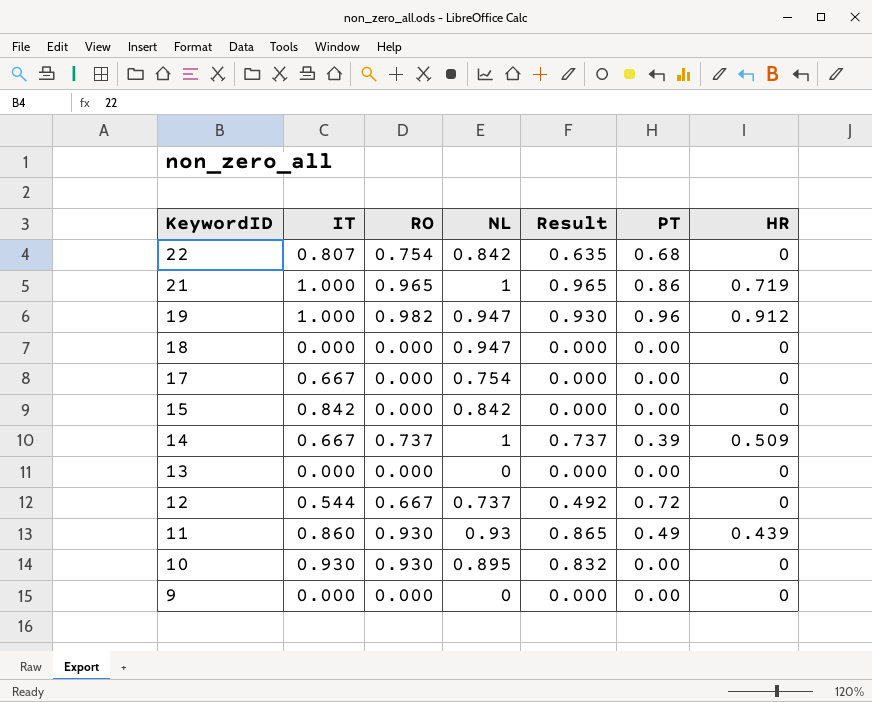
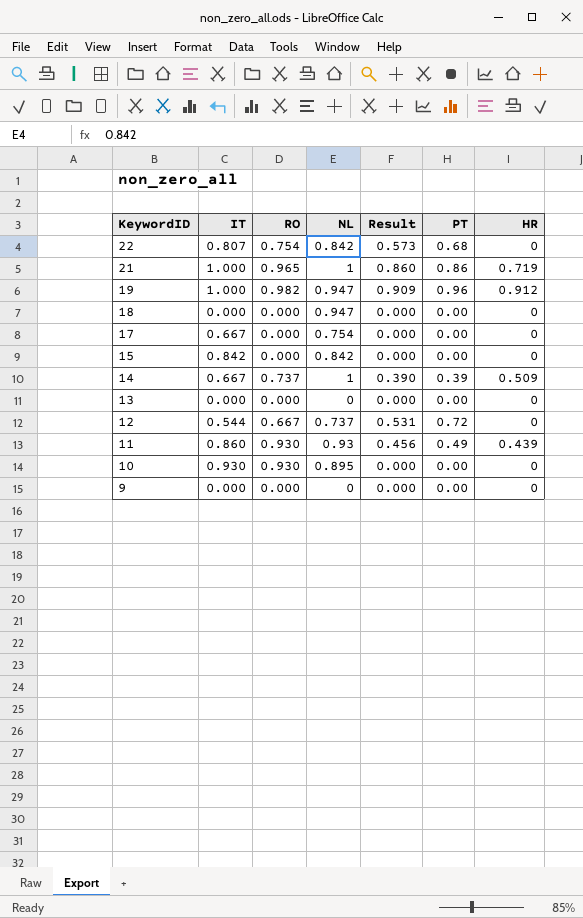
column Result | formula: [RO] * [NL] -> [NL] * [PT]

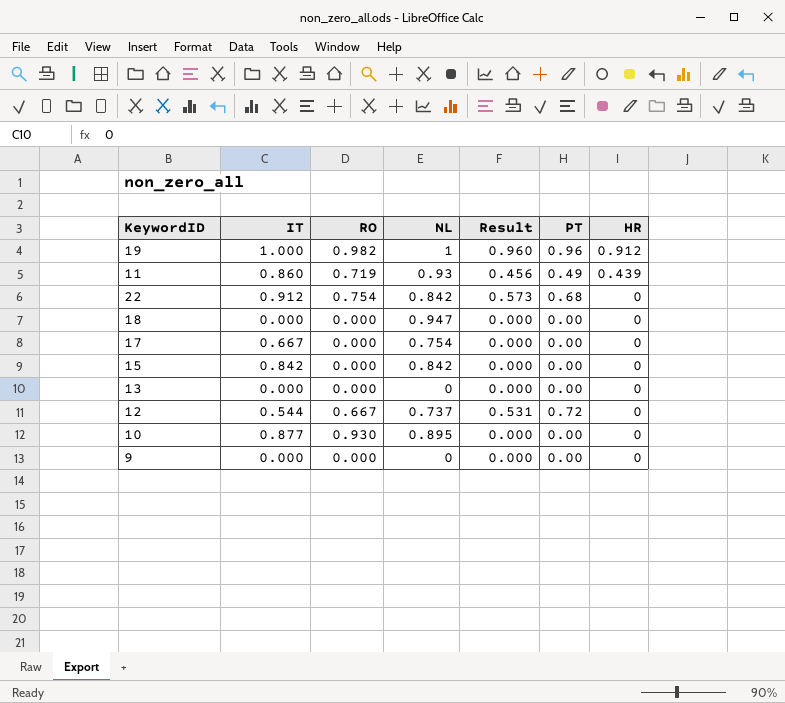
row order: KeywordID descending -> HR descending
row 21: 1.000 | 0.965 | 1 | 0.860 | 0.86 | 0.719 -> none
row 14: 0.667 | 0.737 | 1 | 0.390 | 0.39 | 0.509 -> none
19 | NL: 0.947 -> 1
19 | Result: 0.909 -> 0.960
11 | RO: 0.930 -> 0.719
22 | IT: 0.807 -> 0.912
10 | IT: 0.930 -> 0.877

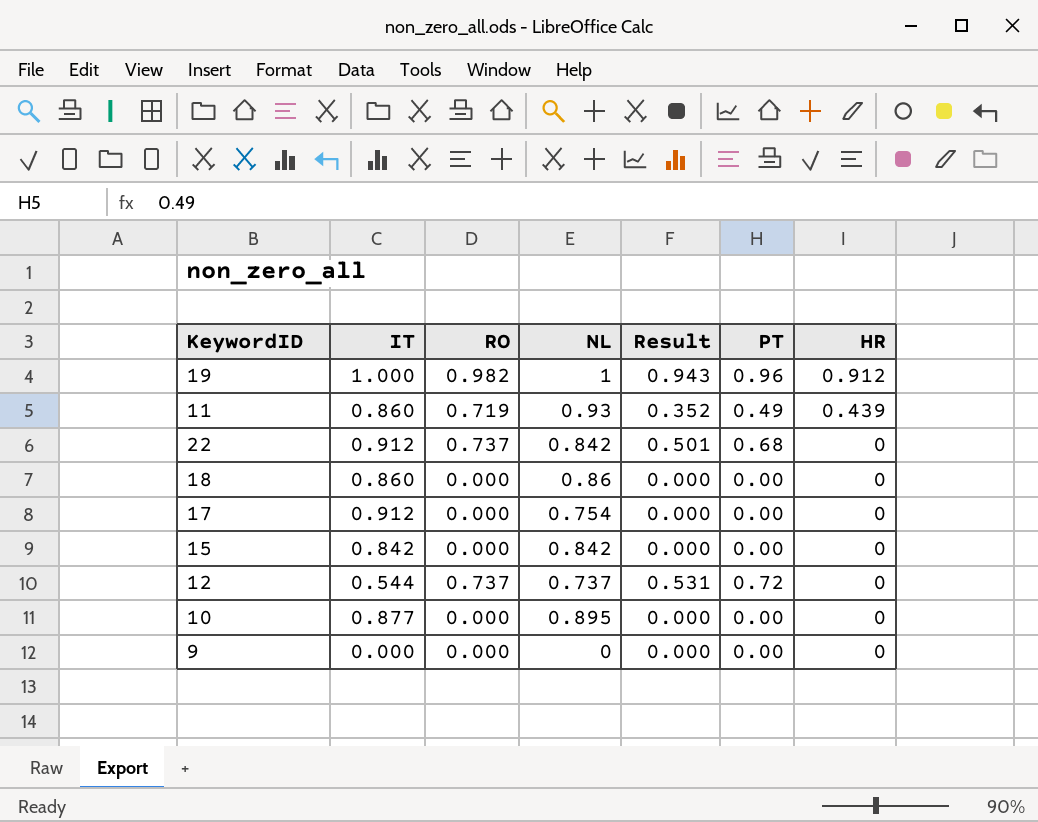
column Result | formula: [NL] * [PT] -> [RO] * [PT]
row 13: 0.000 | 0.000 | 0 | 0.000 | 0.00 | 0 -> none
22 | RO: 0.754 -> 0.737
18 | IT: 0.000 -> 0.860
18 | NL: 0.947 -> 0.86
17 | IT: 0.667 -> 0.912
12 | RO: 0.667 -> 0.737
10 | RO: 0.930 -> 0.000

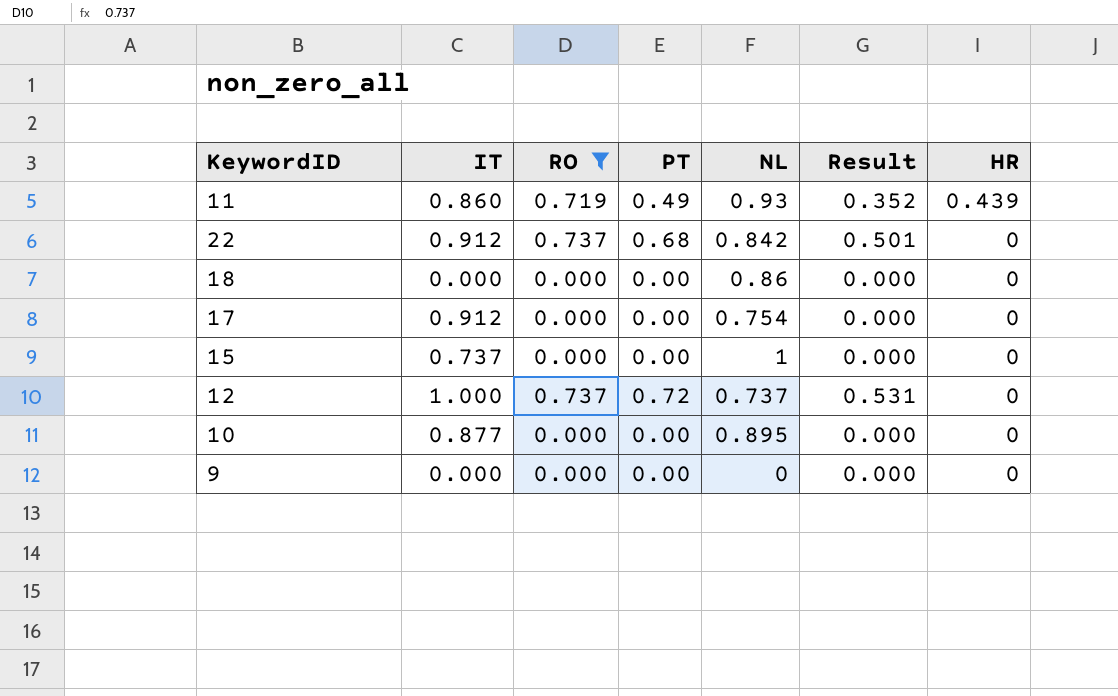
filter: none -> RO != 0.982
column PT | position: 6 -> 4
18 | IT: 0.860 -> 0.000
15 | IT: 0.842 -> 0.737
15 | NL: 0.842 -> 1
12 | IT: 0.544 -> 1.000

